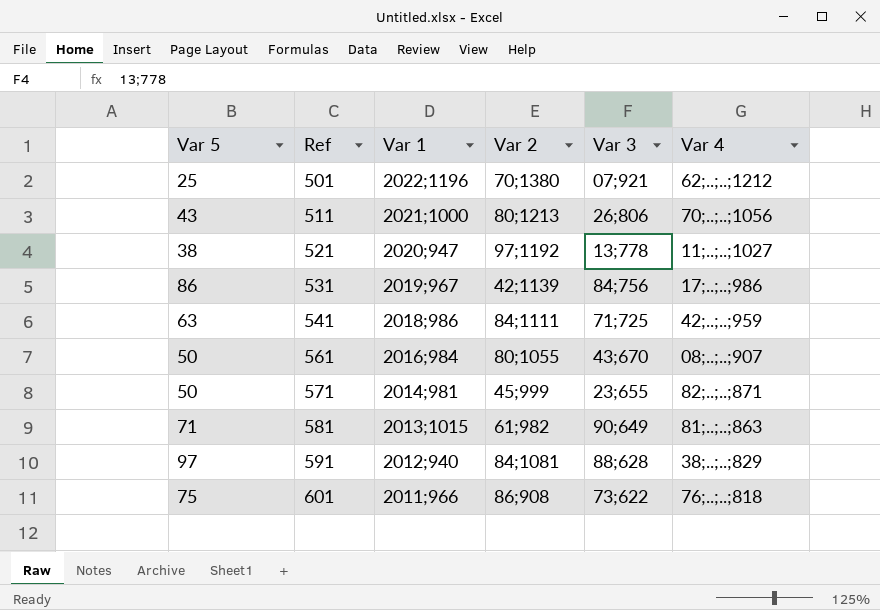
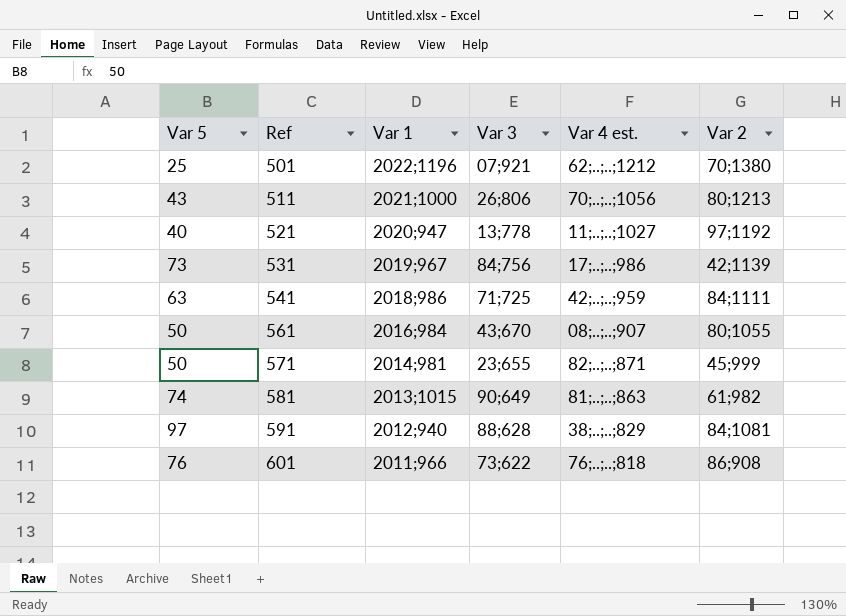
column name: Var 4 -> Var 4 est.
column Var 2 | position: 4 -> 6
521 | Var 5: 38 -> 40
531 | Var 5: 86 -> 73
581 | Var 5: 71 -> 74
601 | Var 5: 75 -> 76

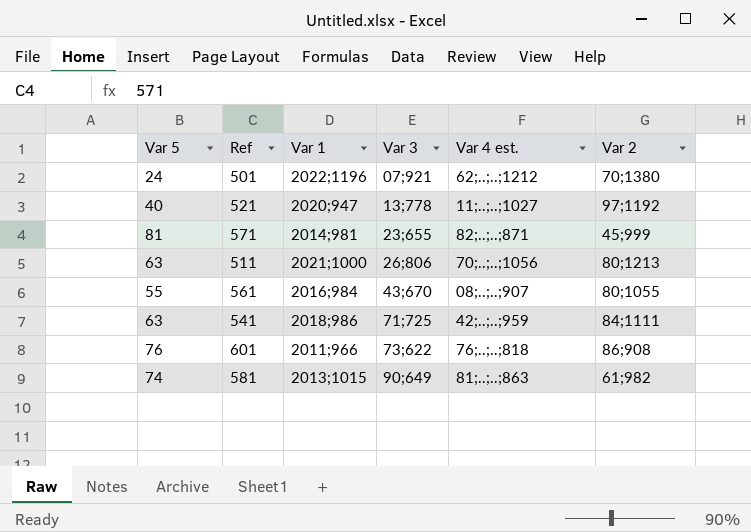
row order: Ref ascending -> Var 3 ascending
row 531: 73 | 2019;967 | 84;756 | 17;..;..;986 | 42;1139 -> none
row 591: 97 | 2012;940 | 88;628 | 38;..;..;829 | 84;1081 -> none
501 | Var 5: 25 -> 24
571 | Var 5: 50 -> 81
511 | Var 5: 43 -> 63
561 | Var 5: 50 -> 55

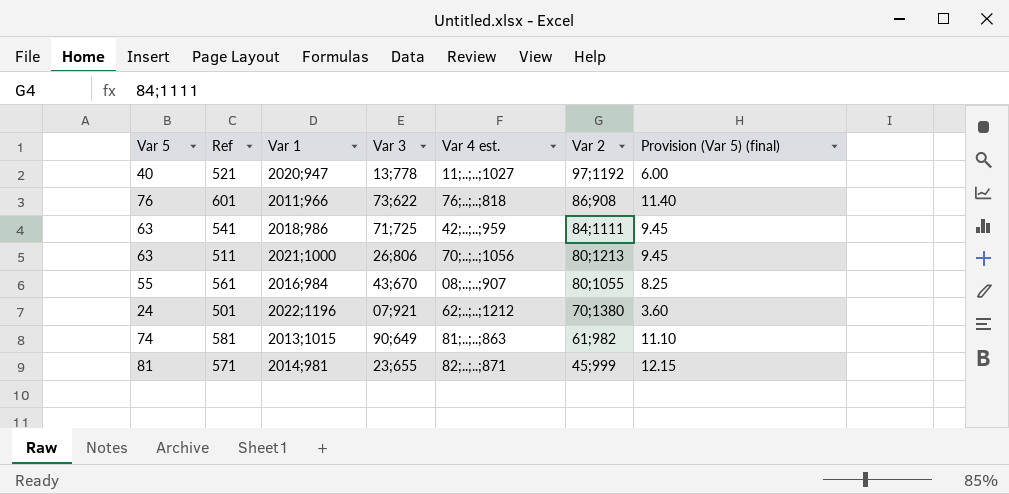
row order: Var 3 ascending -> Var 2 descending
column Provision (Var 5) (final) | formula: none -> [Var 5] * 0.15

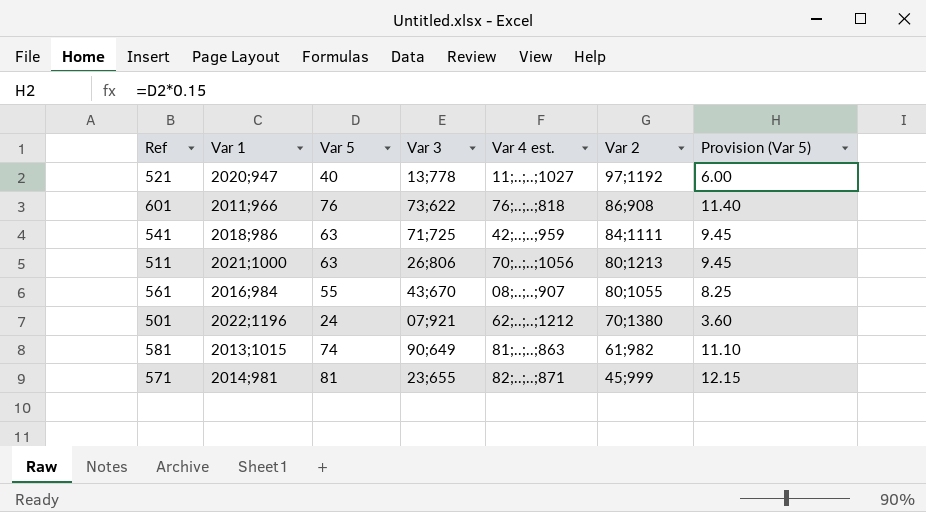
column Var 5 | position: 1 -> 3
column name: Provision (Var 5) (final) -> Provision (Var 5)

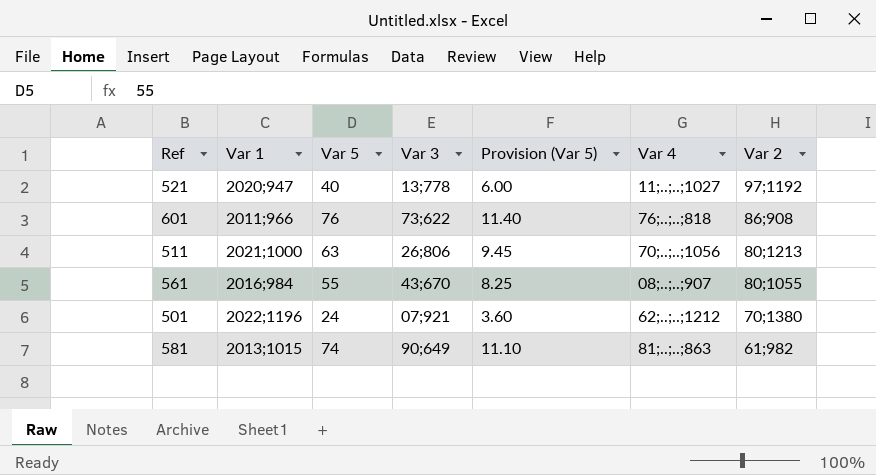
column Provision (Var 5) | position: 7 -> 5
column name: Var 4 est. -> Var 4
row 541: 2018;986 | 63 | 71;725 | 42;..;..;959 | 84;1111 | 9.45 -> none
row 571: 2014;981 | 81 | 23;655 | 82;..;..;871 | 45;999 | 12.15 -> none

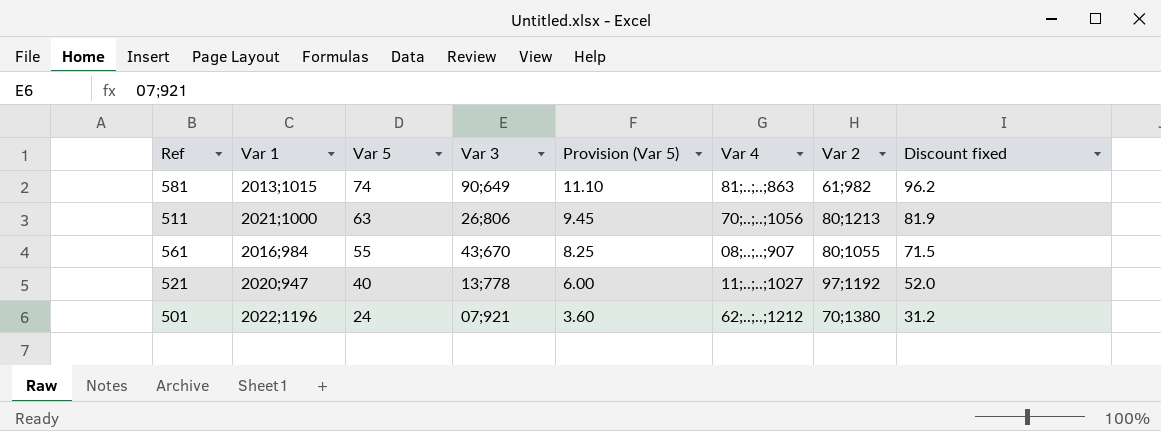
row order: Var 2 descending -> Var 5 descending
column Discount fixed | formula: none -> [Var 5] * 1.3
row 601: 2011;966 | 76 | 73;622 | 11.40 | 76;..;..;818 | 86;908 -> none

